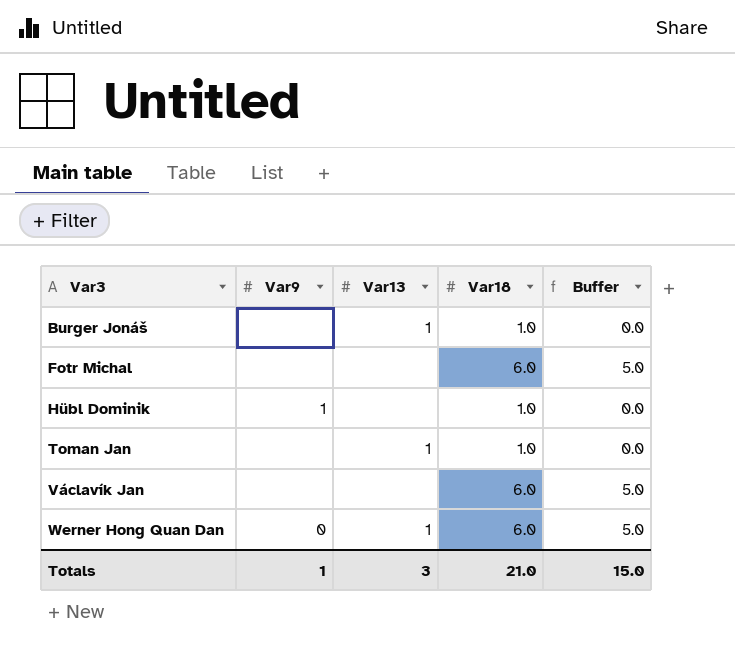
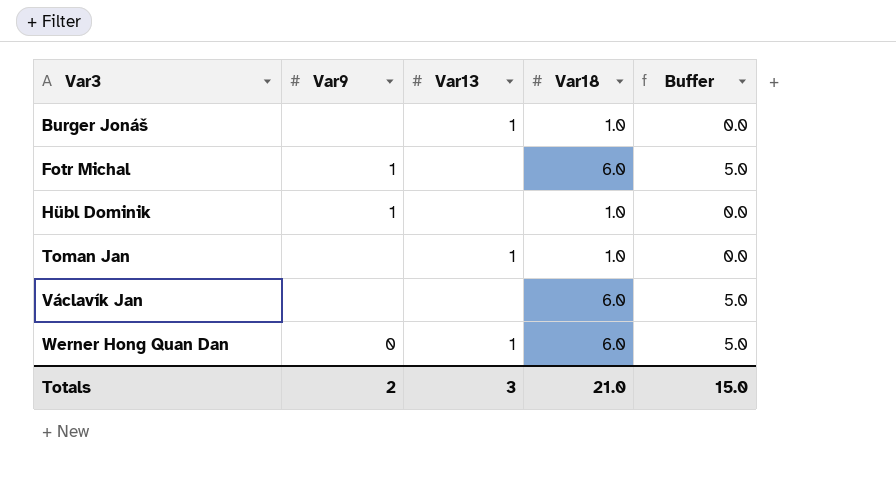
Fotr Michal | Var9: none -> 1
Totals | Var9: 1 -> 2

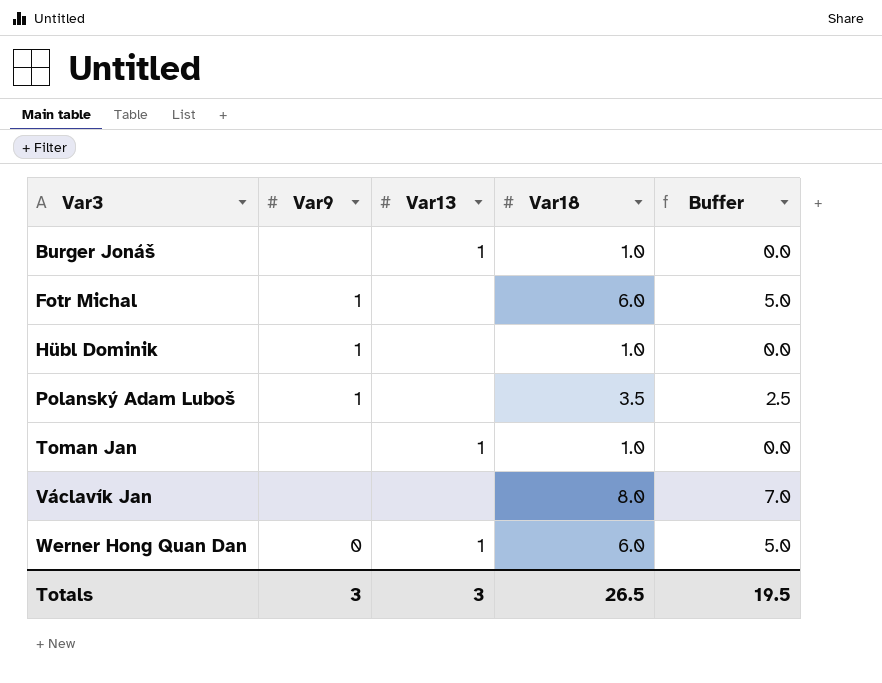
row Polanský Adam Luboš: none -> 1 | none | 3.5 | 2.5
Václavík Jan | Var18: 6.0 -> 8.0
Václavík Jan | Buffer: 5.0 -> 7.0
Totals | Var9: 2 -> 3
Totals | Var18: 21.0 -> 26.5
Totals | Buffer: 15.0 -> 19.5

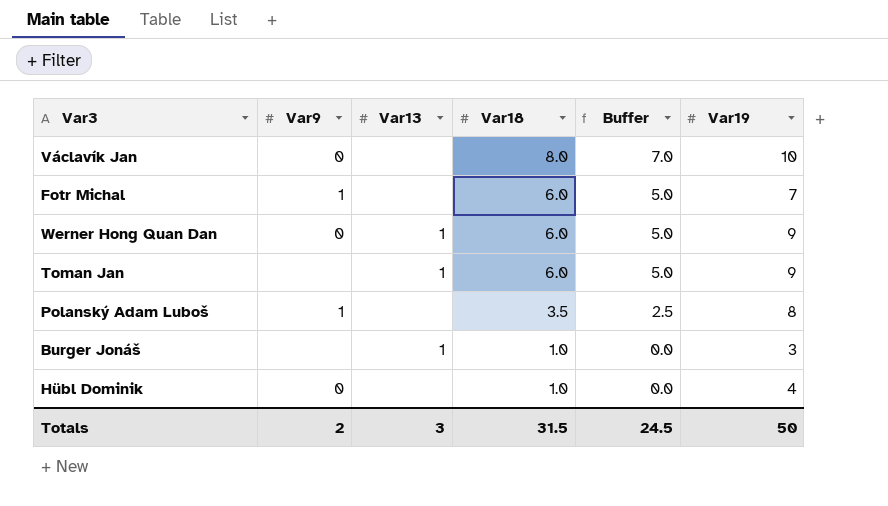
row order: Var3 ascending -> Var18 descending
column Var19 | position: none -> 6
Václavík Jan | Var9: none -> 0
Toman Jan | Var18: 1.0 -> 6.0
Toman Jan | Buffer: 0.0 -> 5.0
Hübl Dominik | Var9: 1 -> 0
Totals | Var9: 3 -> 2
Totals | Var18: 26.5 -> 31.5
Totals | Buffer: 19.5 -> 24.5

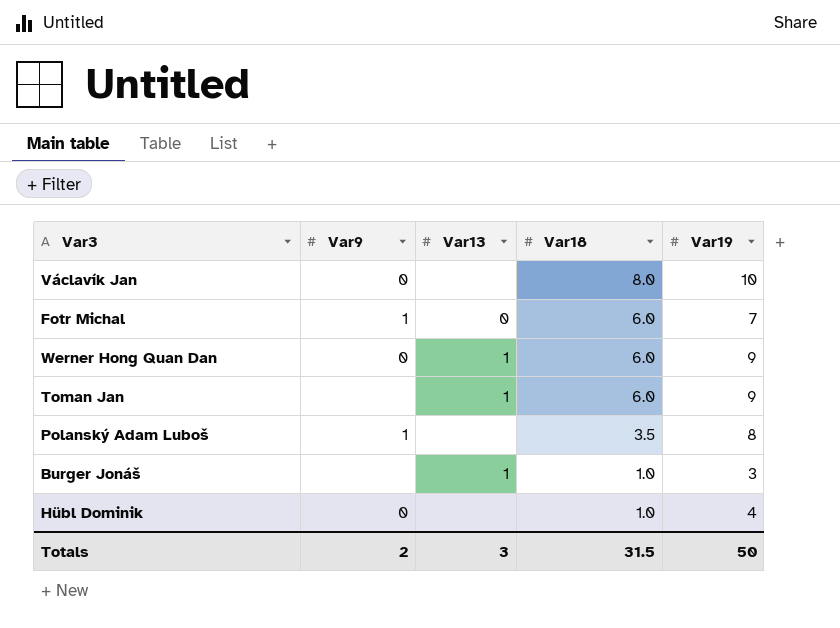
column Buffer | formula: [Var18] - 1 -> none
Fotr Michal | Var13: none -> 0

